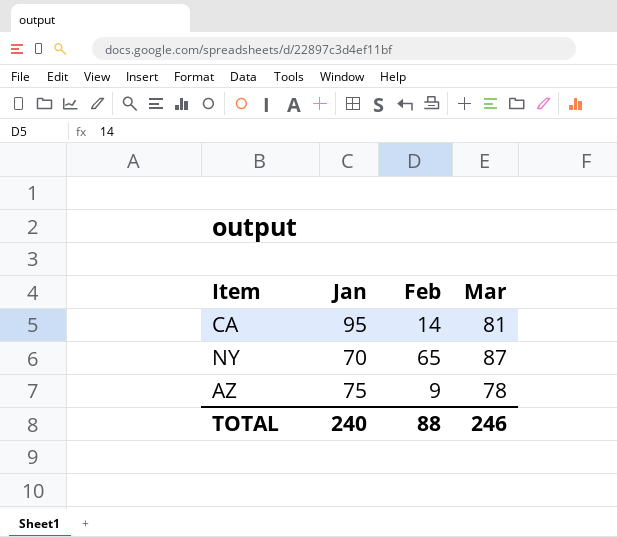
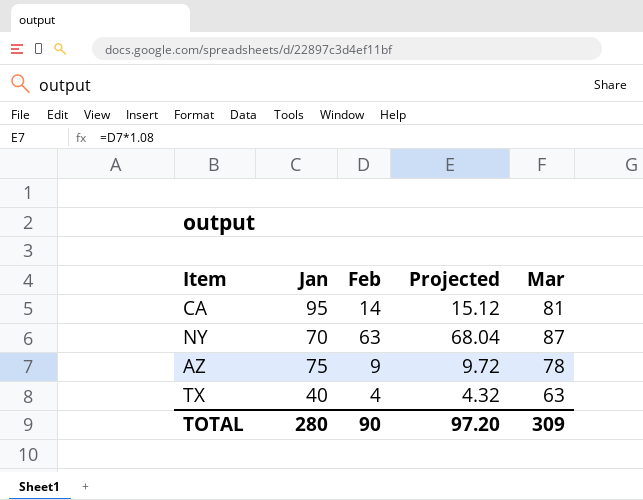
column Projected | formula: none -> [Feb] * 1.08
NY | Feb: 65 -> 63
row TX: none -> 40 | 4 | 4.32 | 63
TOTAL | Jan: 240 -> 280
TOTAL | Feb: 88 -> 90
TOTAL | Mar: 246 -> 309

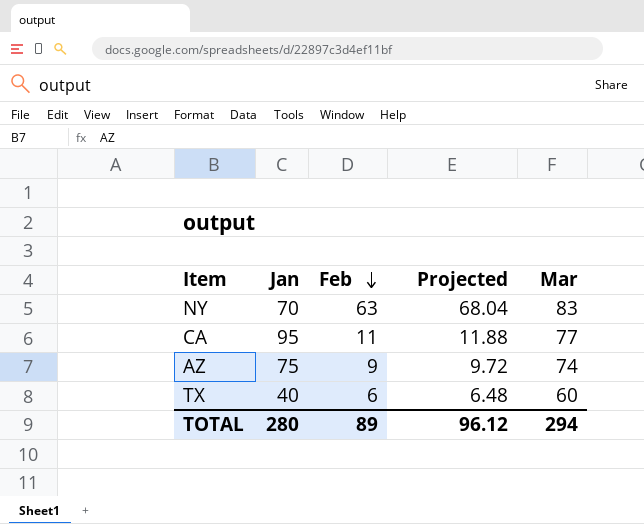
row order: none -> Feb descending
NY | Mar: 87 -> 83
CA | Feb: 14 -> 11
CA | Projected: 15.12 -> 11.88
CA | Mar: 81 -> 77
AZ | Mar: 78 -> 74
TX | Feb: 4 -> 6
TX | Projected: 4.32 -> 6.48
TX | Mar: 63 -> 60
TOTAL | Feb: 90 -> 89
TOTAL | Projected: 97.20 -> 96.12
TOTAL | Mar: 309 -> 294

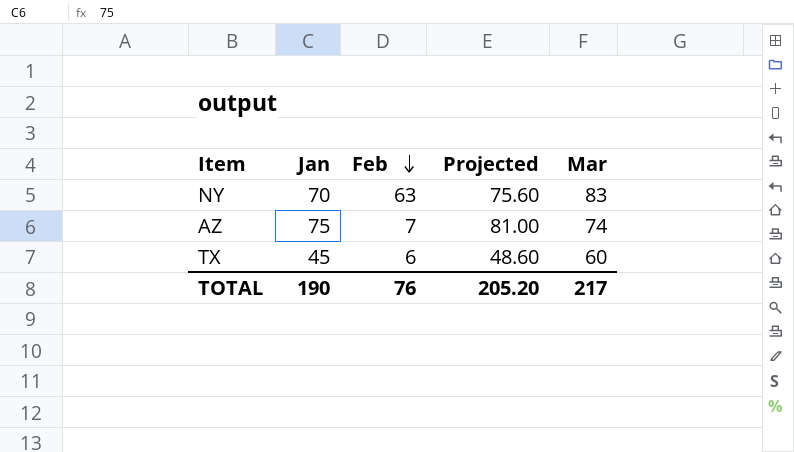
column Projected | formula: [Feb] * 1.08 -> [Jan] * 1.08
row CA: 95 | 11 | 11.88 | 77 -> none
AZ | Feb: 9 -> 7
TX | Jan: 40 -> 45
TOTAL | Jan: 280 -> 190
TOTAL | Feb: 89 -> 76
TOTAL | Projected: 96.12 -> 205.20
TOTAL | Mar: 294 -> 217

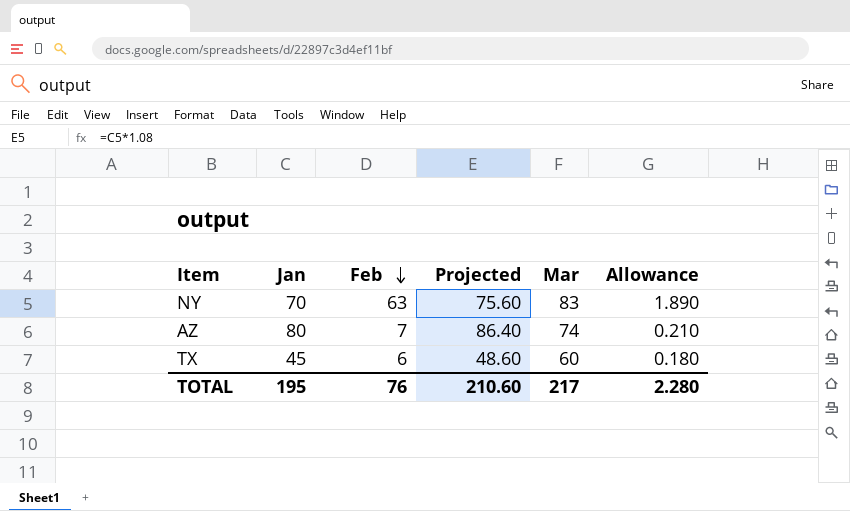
column Allowance | formula: none -> [Feb] * 0.03
AZ | Jan: 75 -> 80
AZ | Projected: 81.00 -> 86.40
TOTAL | Jan: 190 -> 195
TOTAL | Projected: 205.20 -> 210.60

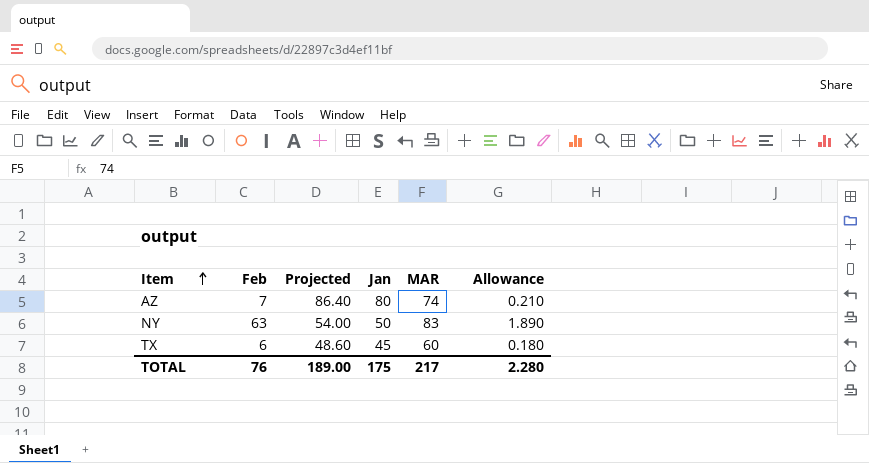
row order: Feb descending -> Item ascending
column Jan | position: 2 -> 4
column name: Mar -> MAR
NY | Projected: 75.60 -> 54.00
NY | Jan: 70 -> 50
TOTAL | Projected: 210.60 -> 189.00
TOTAL | Jan: 195 -> 175

